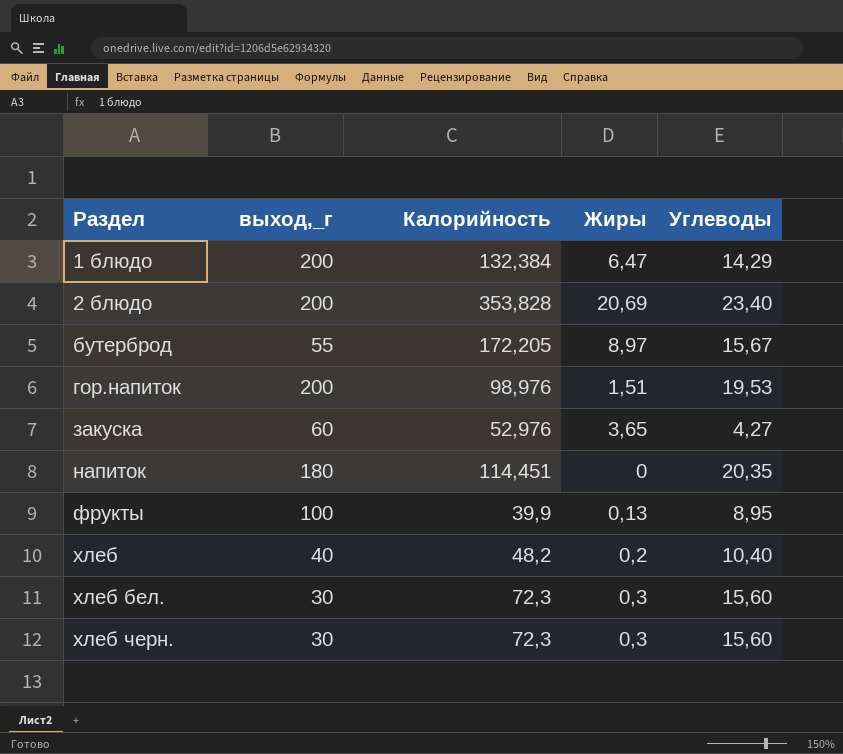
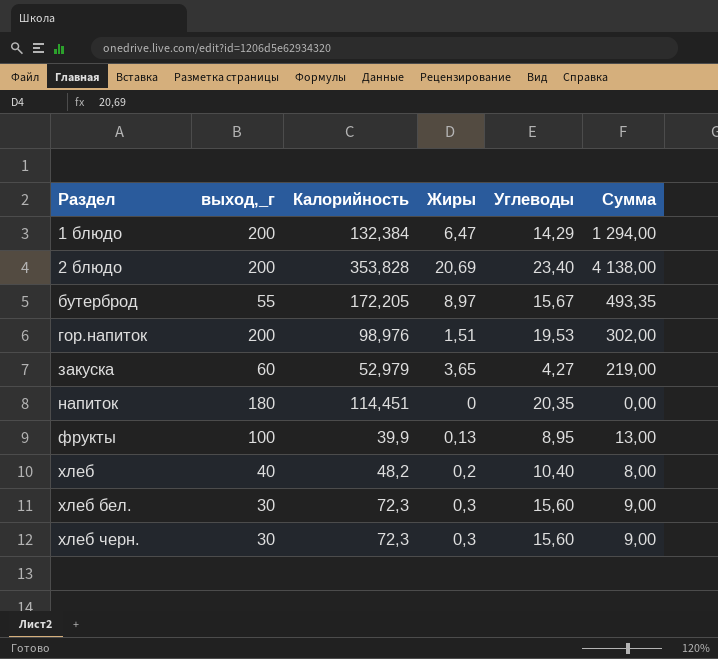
column Сумма | formula: none -> [выход,_г] * [Жиры]
закуска | Калорийность: 52,976 -> 52,979

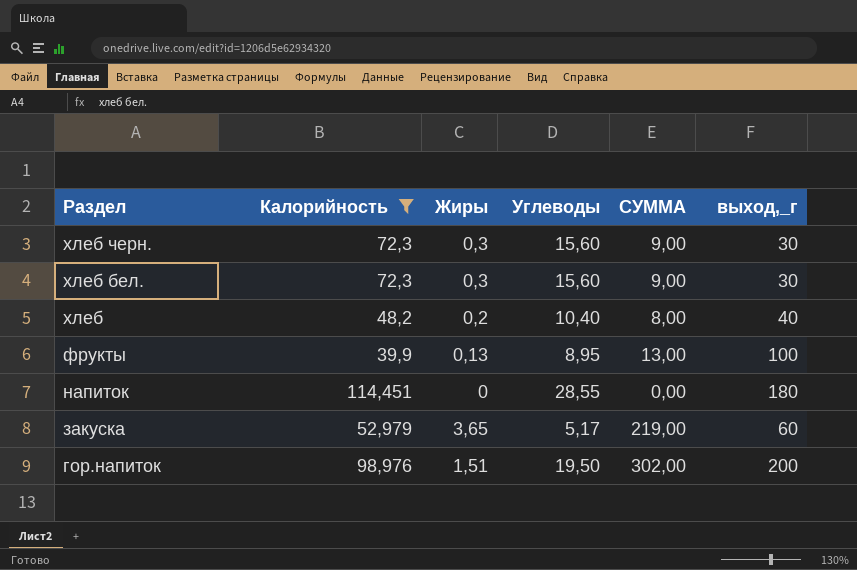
filter: none -> Калорийность <= 114,451
row order: Раздел ascending -> Раздел descending
column name: Сумма -> СУММА
column выход,_г | position: 2 -> 6
напиток | Углеводы: 20,35 -> 28,55
закуска | Углеводы: 4,27 -> 5,17
гор.напиток | Углеводы: 19,53 -> 19,50

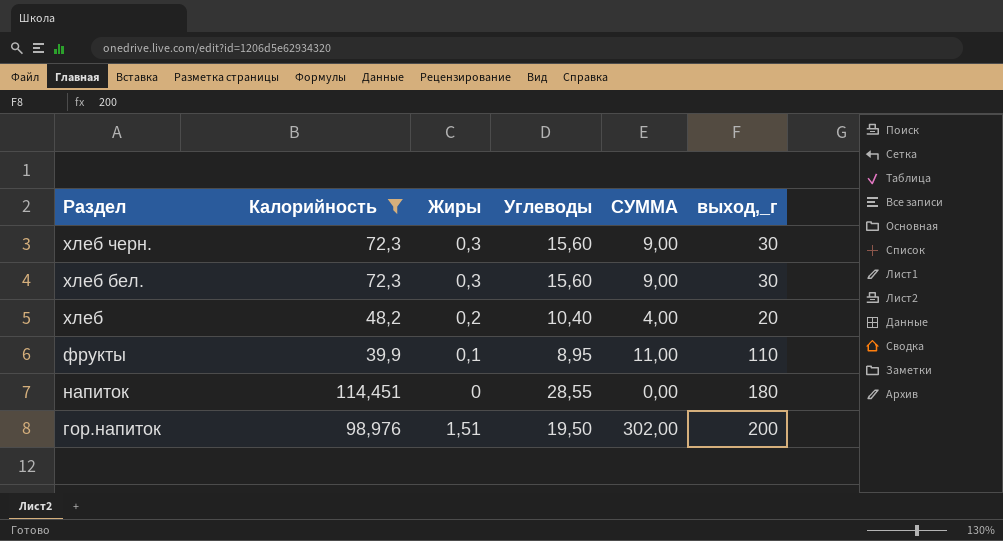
row закуска: 52,979 | 3,65 | 5,17 | 219,00 | 60 -> none
хлеб | СУММА: 8,00 -> 4,00
хлеб | выход,_г: 40 -> 20
фрукты | Жиры: 0,13 -> 0,1
фрукты | СУММА: 13,00 -> 11,00
фрукты | выход,_г: 100 -> 110

